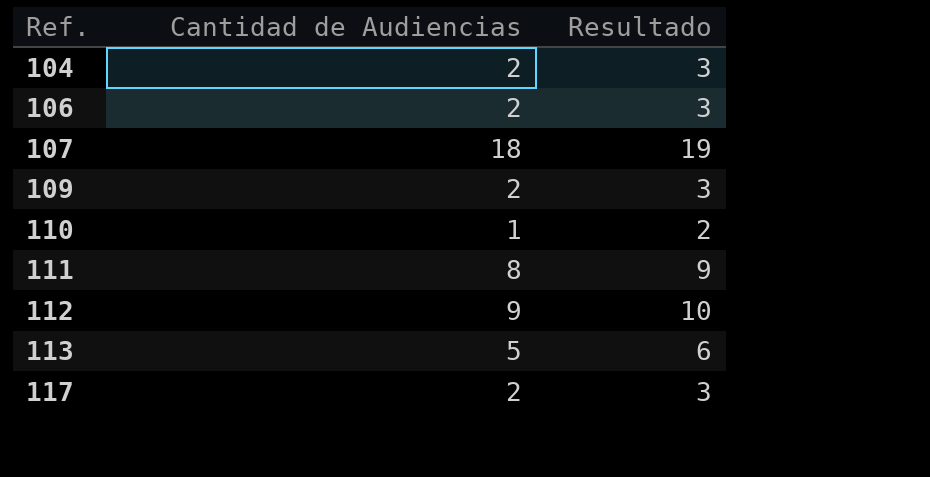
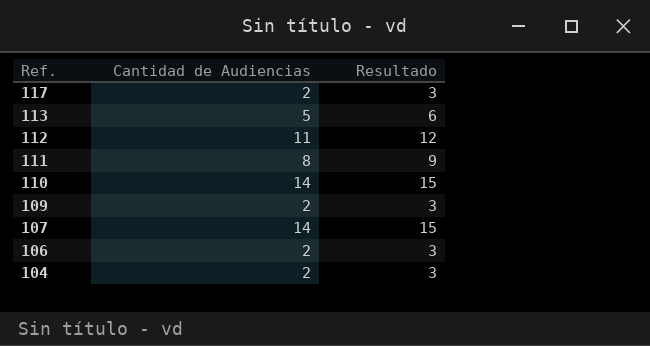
row order: Ref. ascending -> Ref. descending
112 | Cantidad de Audiencias: 9 -> 11
112 | Resultado: 10 -> 12
110 | Cantidad de Audiencias: 1 -> 14
110 | Resultado: 2 -> 15
107 | Cantidad de Audiencias: 18 -> 14
107 | Resultado: 19 -> 15

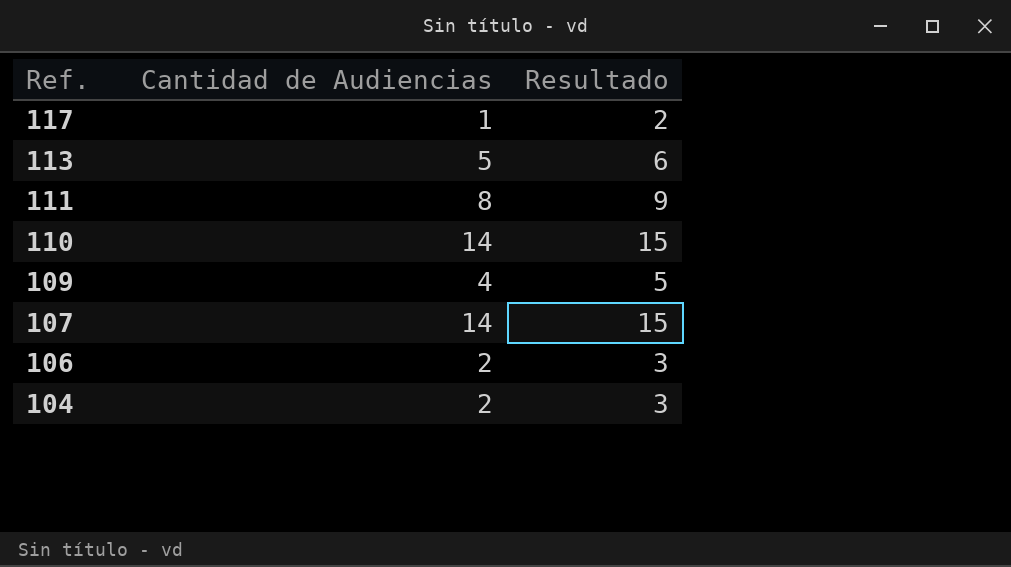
row 112: 11 | 12 -> none
117 | Cantidad de Audiencias: 2 -> 1
117 | Resultado: 3 -> 2
109 | Cantidad de Audiencias: 2 -> 4
109 | Resultado: 3 -> 5

